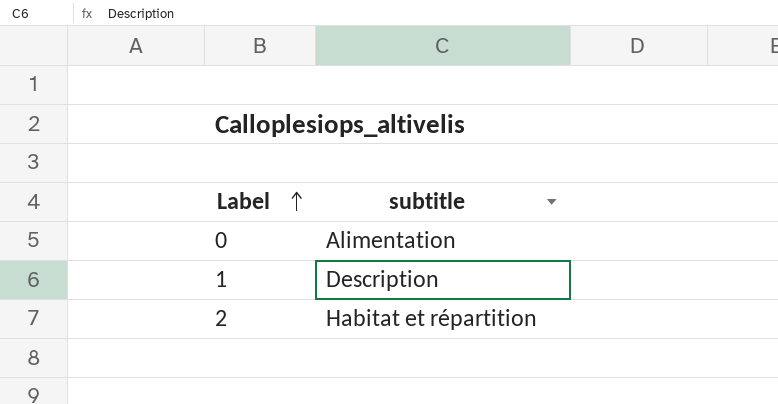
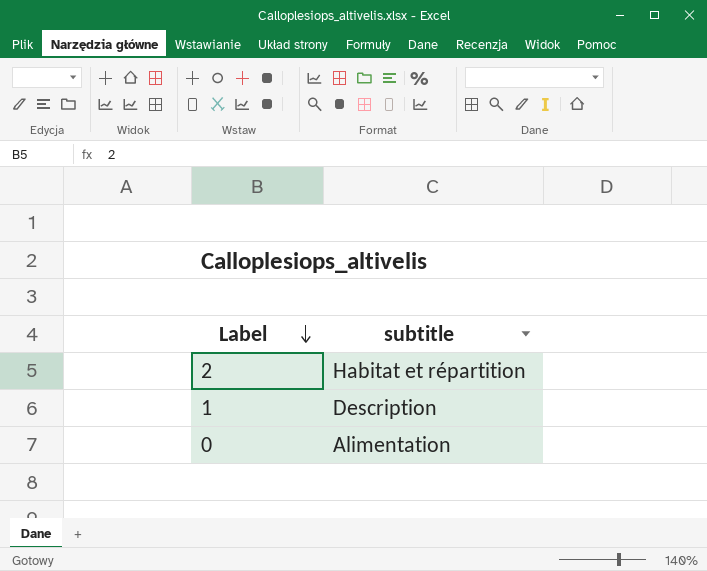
row order: Label ascending -> Label descending

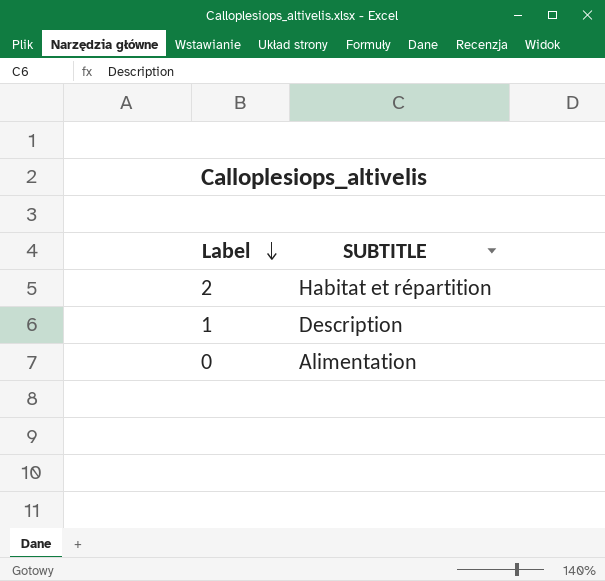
column name: subtitle -> SUBTITLE

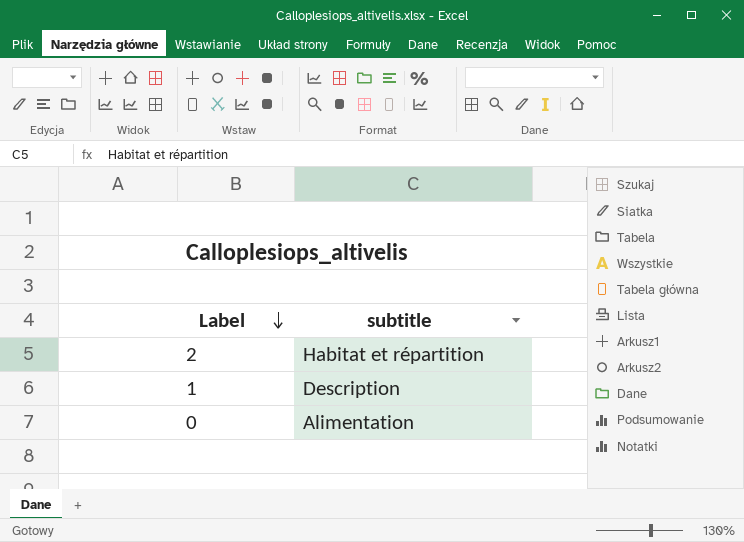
column name: SUBTITLE -> subtitle

